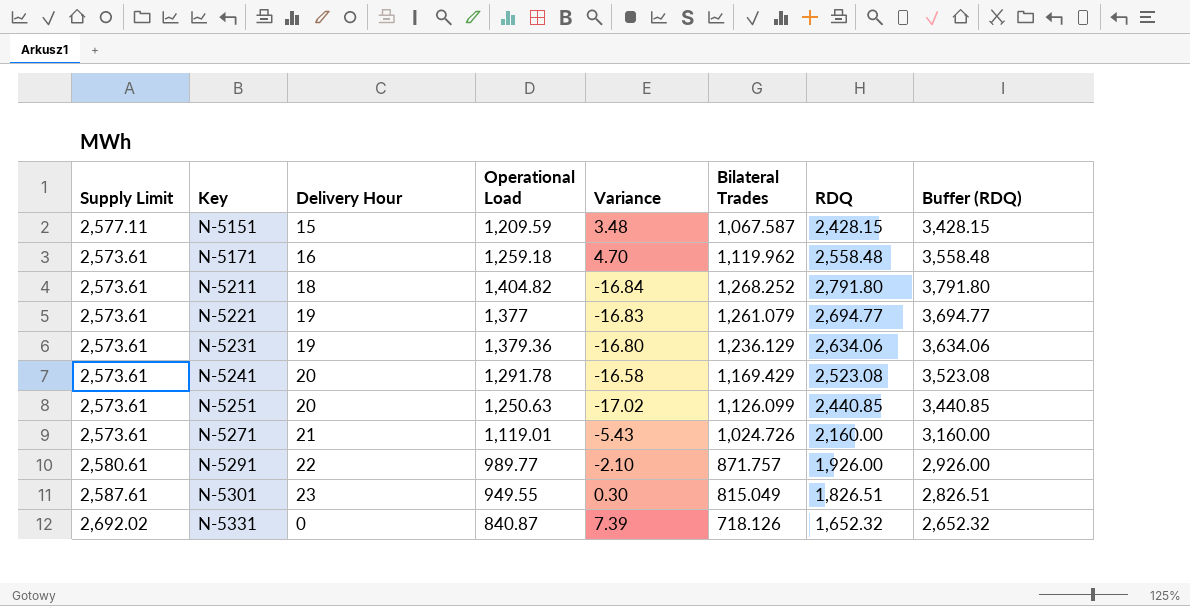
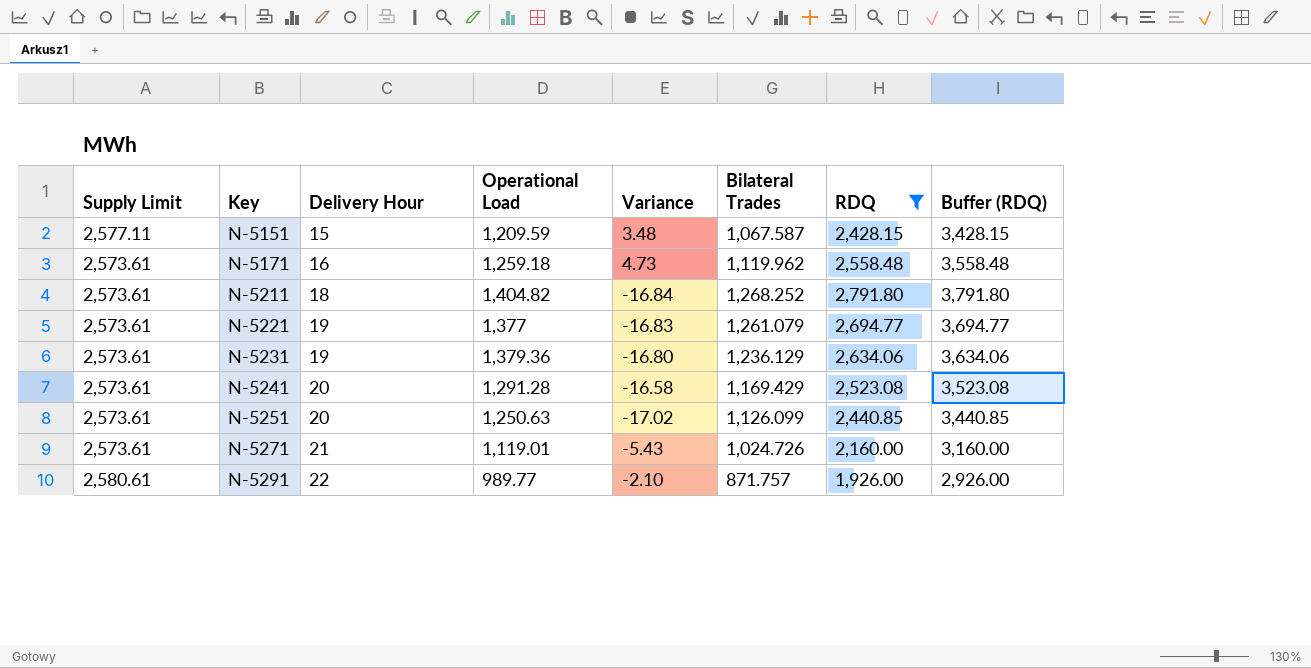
filter: none -> RDQ >= 1,926.00
N-5171 | Variance: 4.70 -> 4.73
N-5241 | Operational Load: 1,291.78 -> 1,291.28

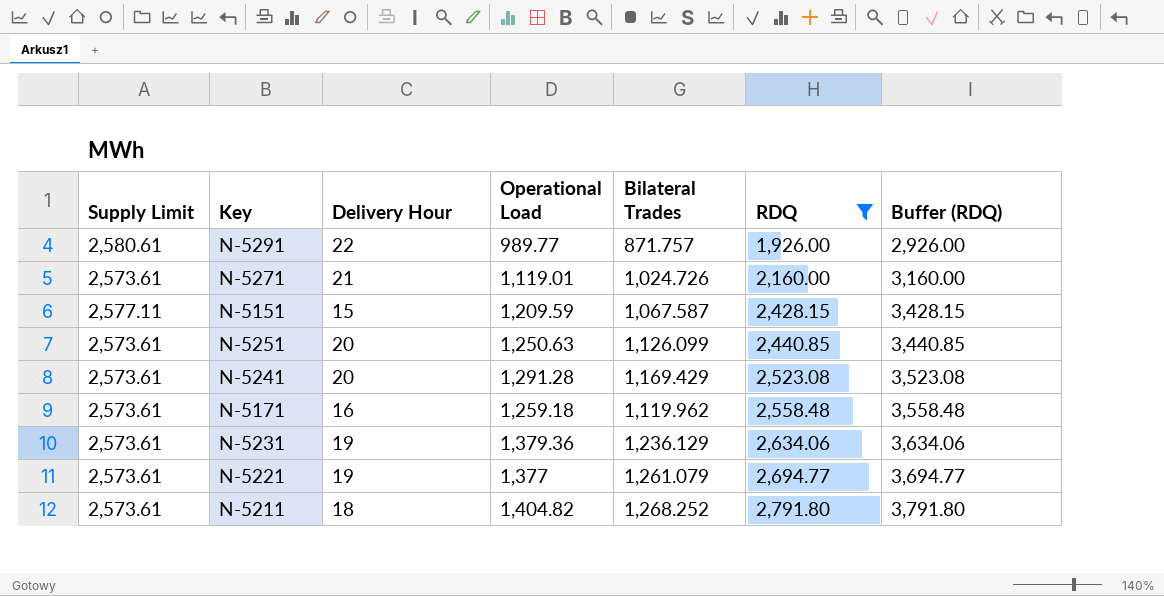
row order: Key ascending -> RDQ ascending
column Variance | position: 5 -> none

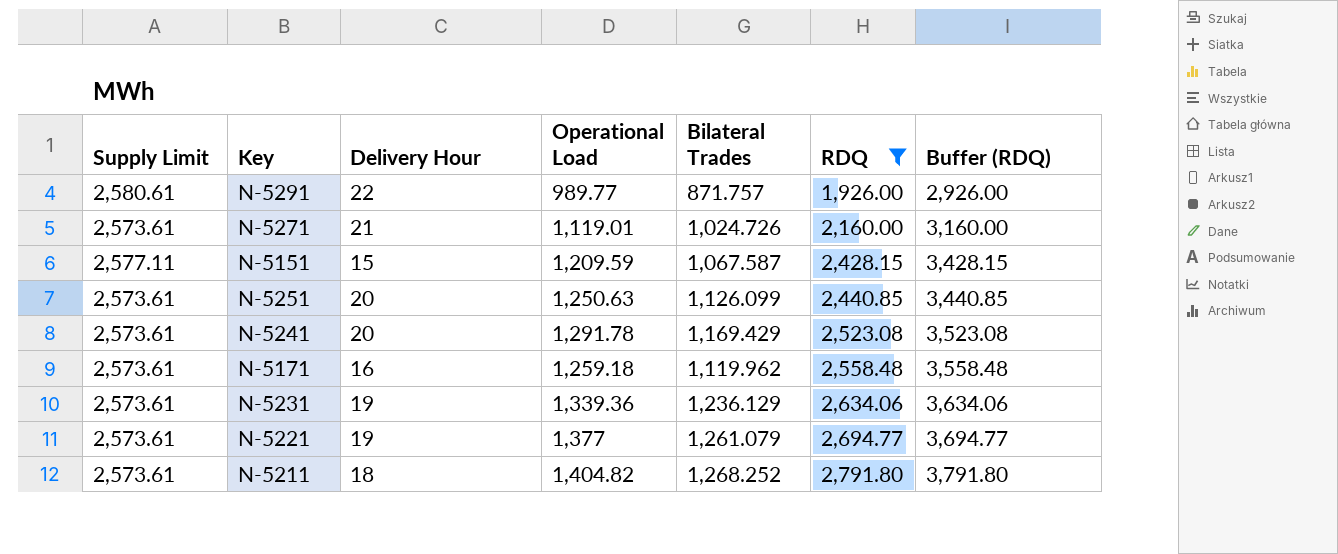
N-5241 | Operational Load: 1,291.28 -> 1,291.78
N-5231 | Operational Load: 1,379.36 -> 1,339.36

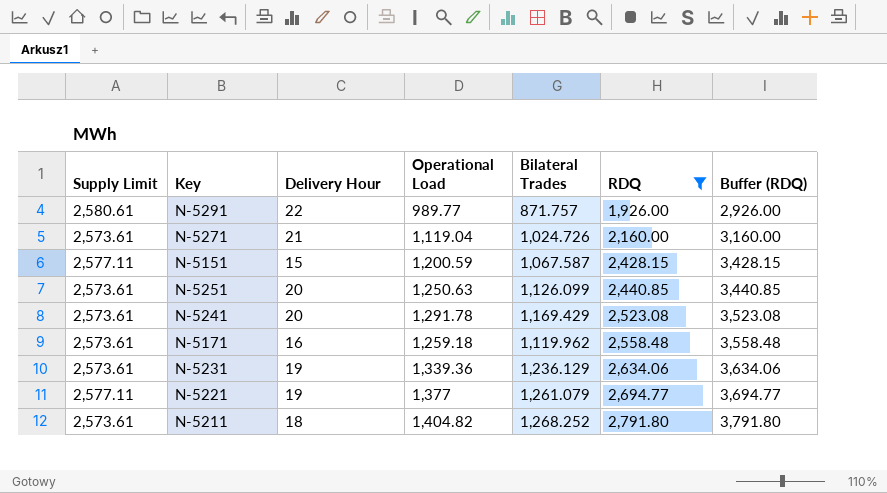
N-5271 | Operational Load: 1,119.01 -> 1,119.04
N-5151 | Operational Load: 1,209.59 -> 1,200.59
N-5221 | Supply Limit: 2,573.61 -> 2,577.11

